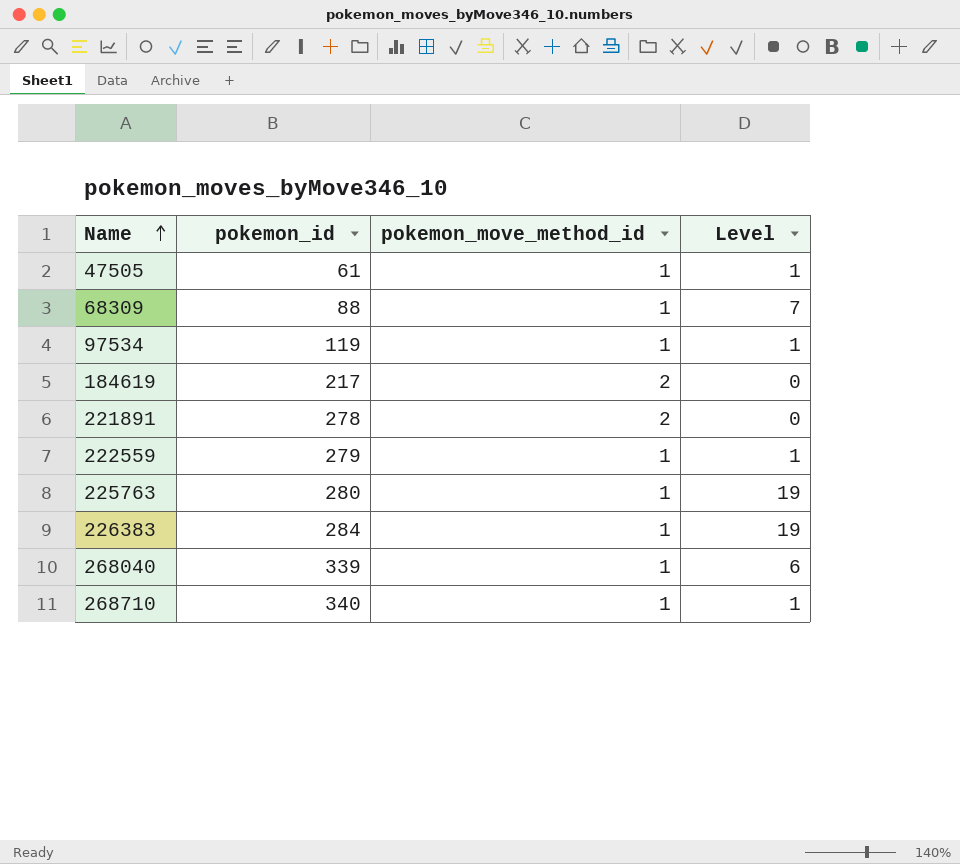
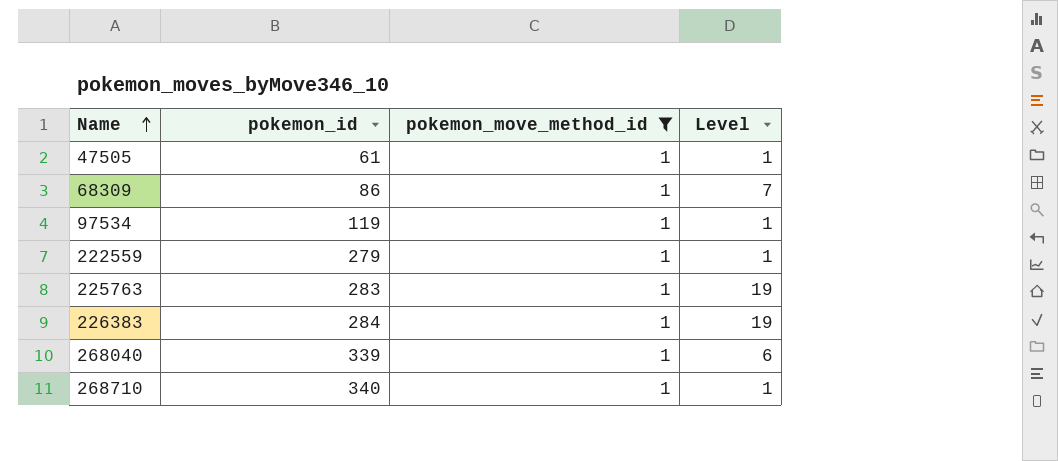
filter: none -> pokemon_move_method_id = 1
68309 | pokemon_id: 88 -> 86
225763 | pokemon_id: 280 -> 283

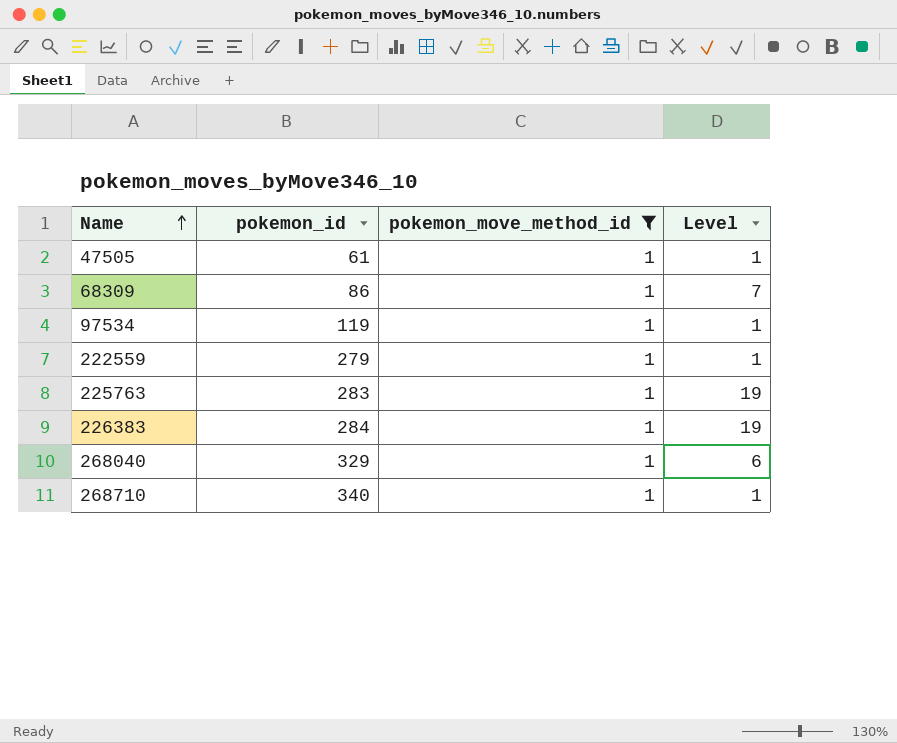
268040 | pokemon_id: 339 -> 329

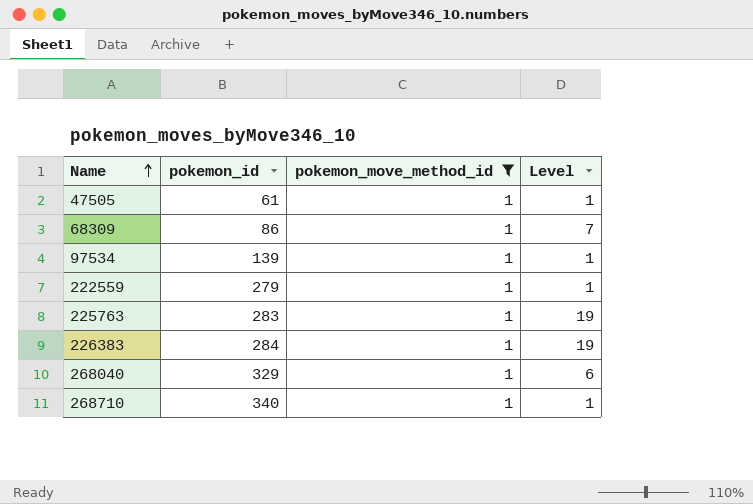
97534 | pokemon_id: 119 -> 139

